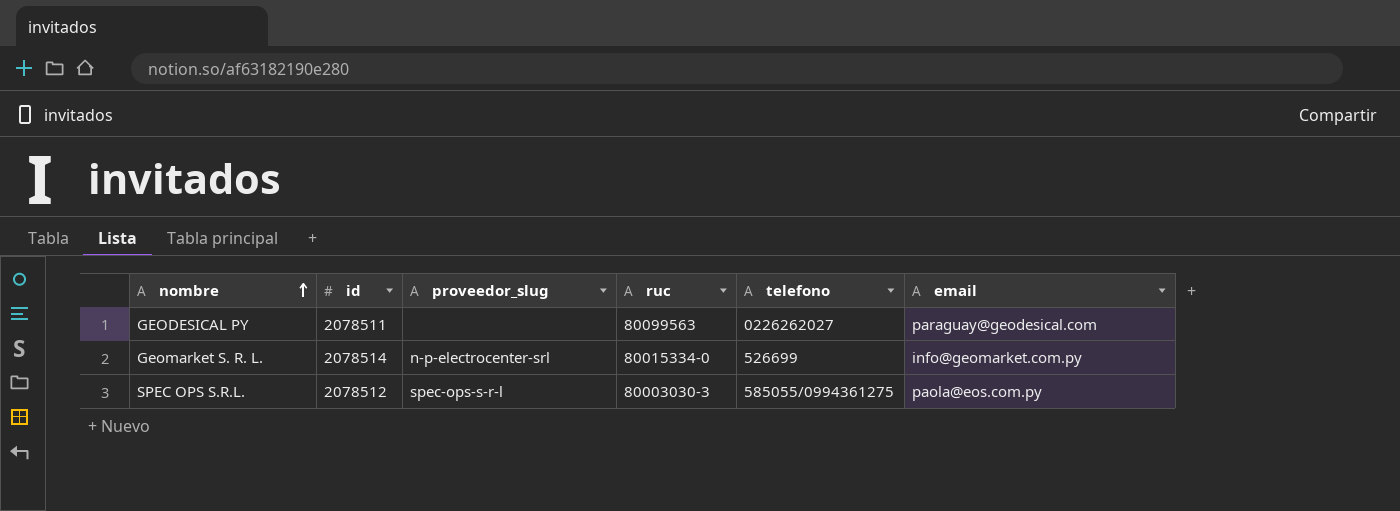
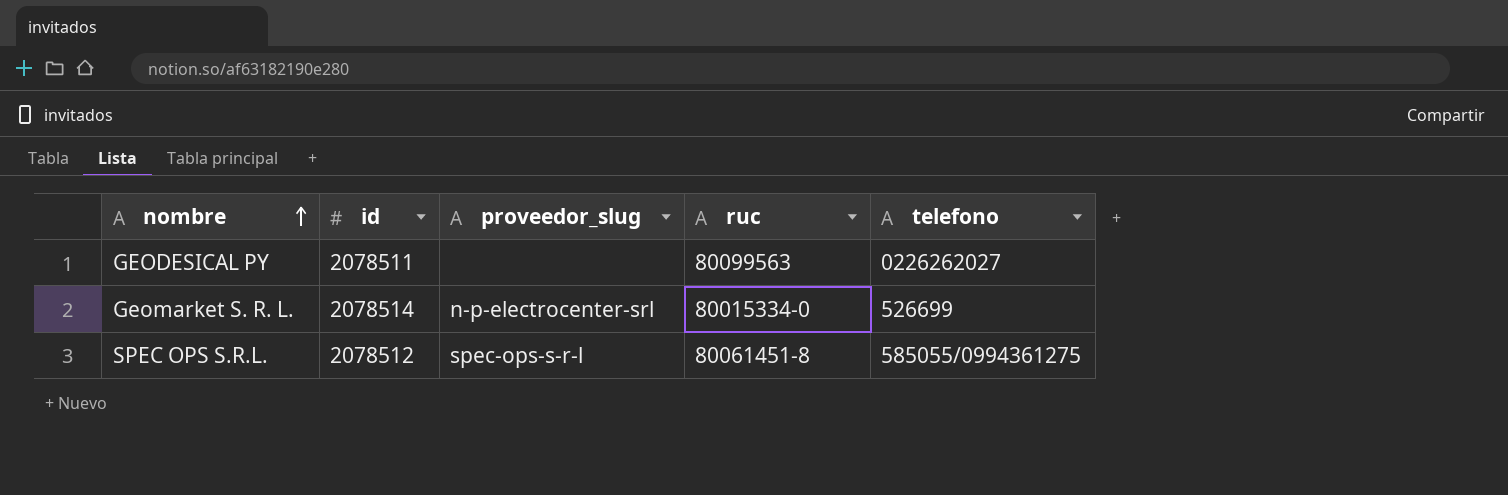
column email | position: 6 -> none
SPEC OPS S.R.L. | ruc: 80003030-3 -> 80061451-8

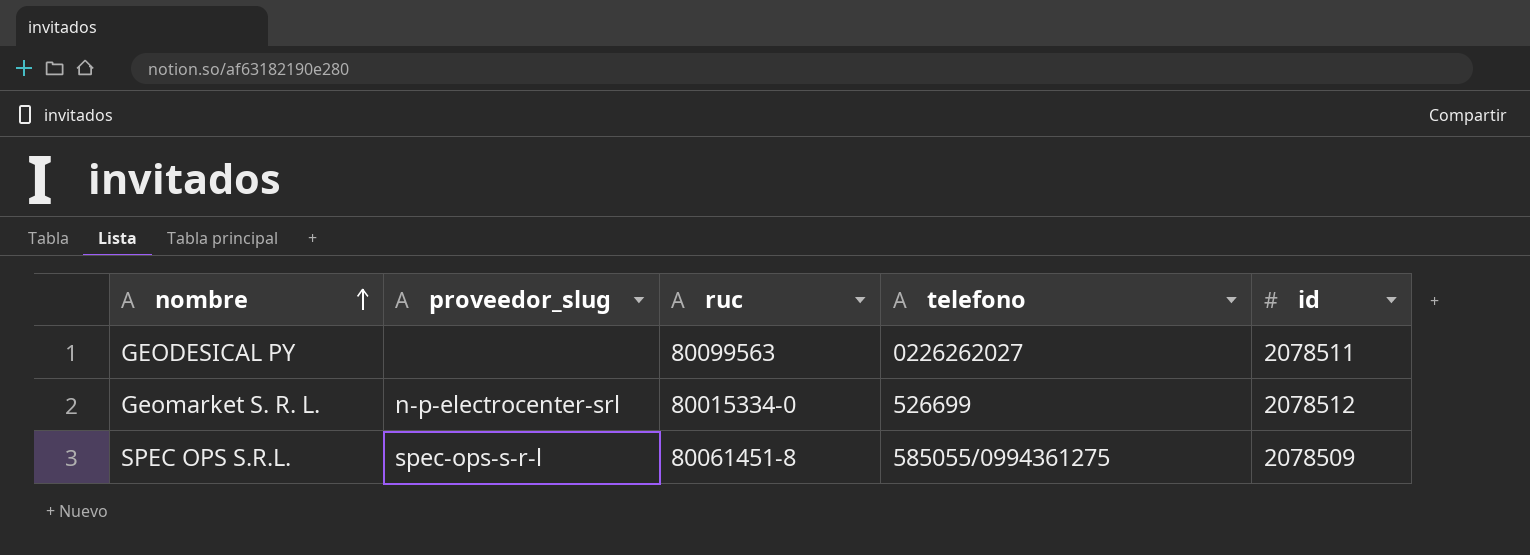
column id | position: 2 -> 5
Geomarket S. R. L. | id: 2078514 -> 2078512
SPEC OPS S.R.L. | id: 2078512 -> 2078509

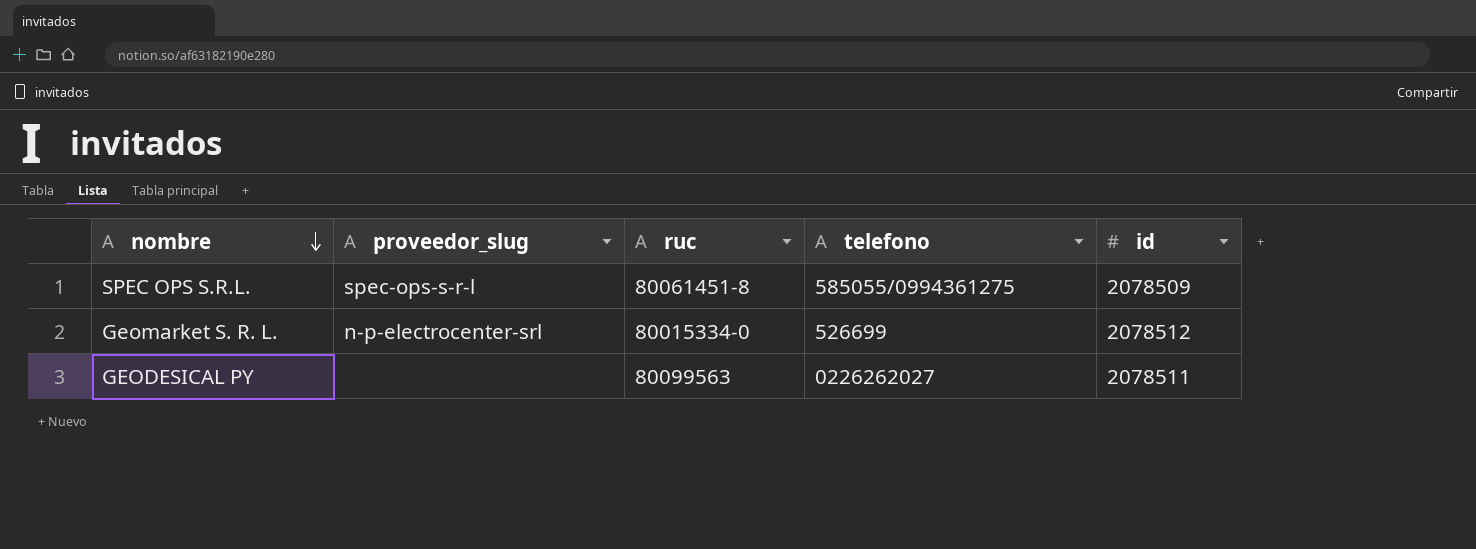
row order: nombre ascending -> nombre descending

